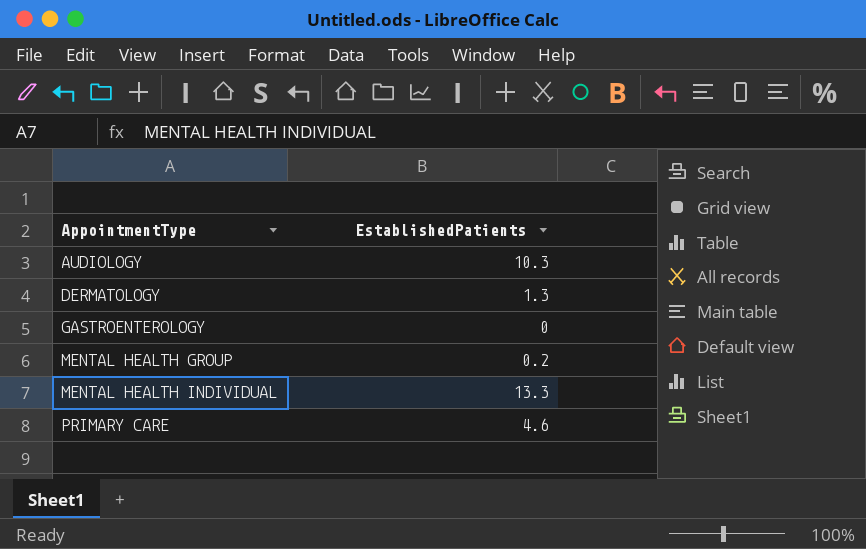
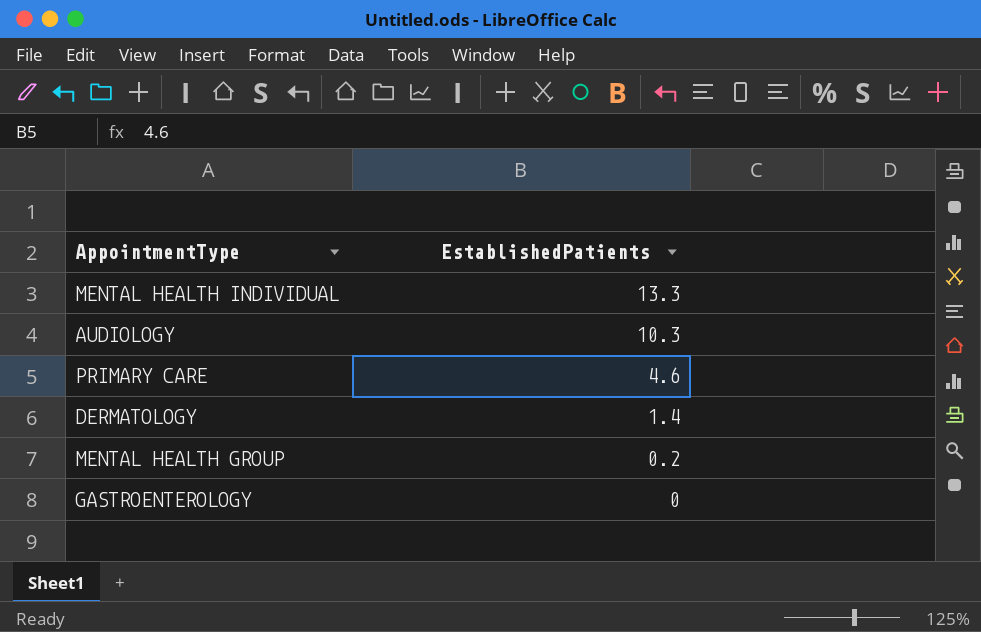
row order: AppointmentType ascending -> EstablishedPatients descending
DERMATOLOGY | EstablishedPatients: 1.3 -> 1.4

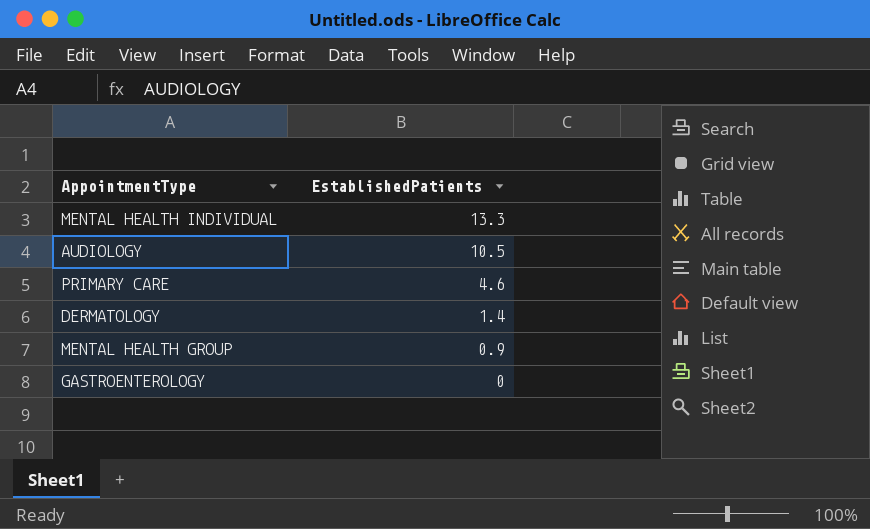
AUDIOLOGY | EstablishedPatients: 10.3 -> 10.5
MENTAL HEALTH GROUP | EstablishedPatients: 0.2 -> 0.9

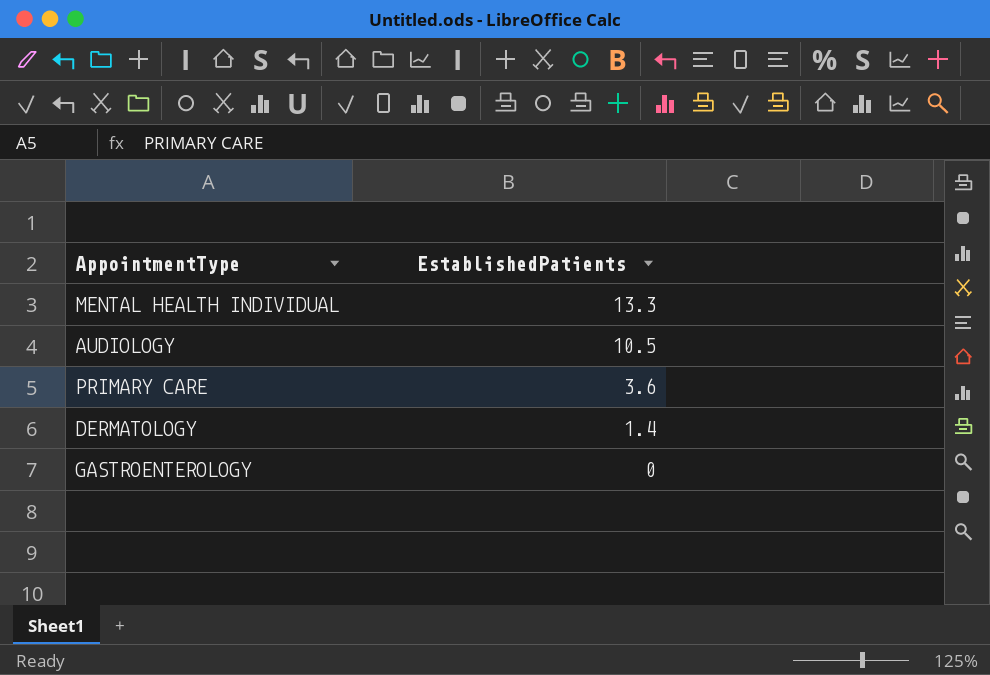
row MENTAL HEALTH GROUP: 0.9 -> none
PRIMARY CARE | EstablishedPatients: 4.6 -> 3.6

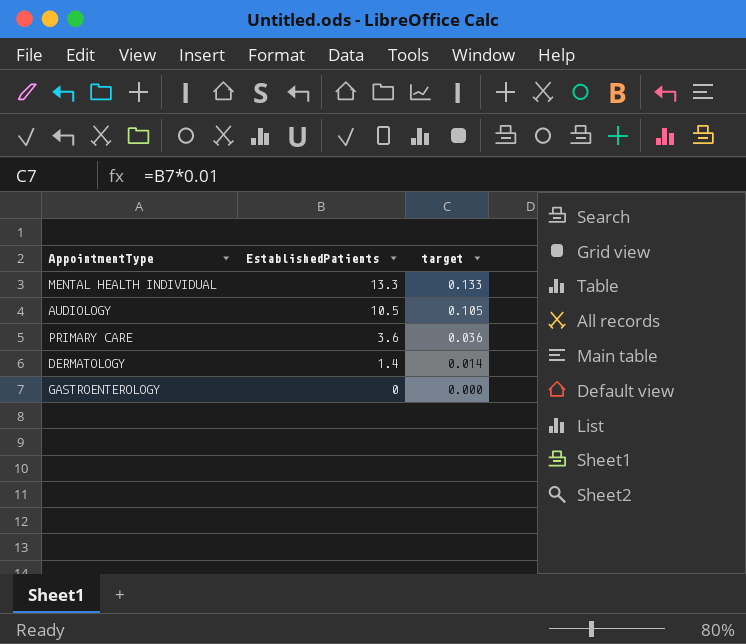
column target | formula: none -> [EstablishedPatients] * 0.01

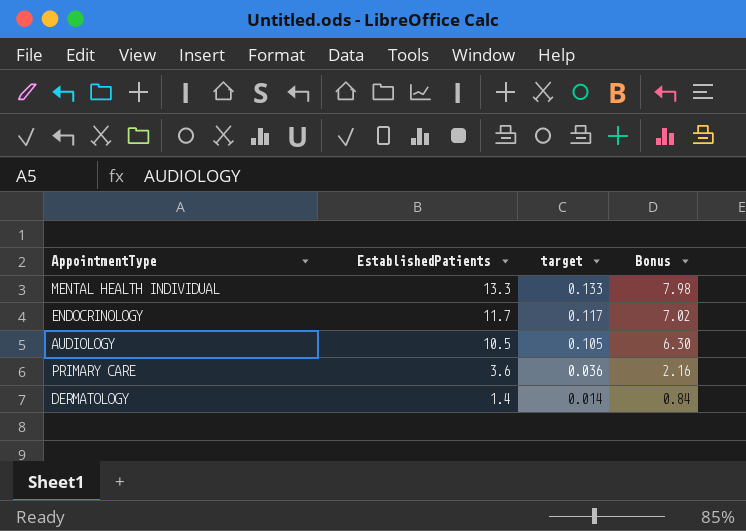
column Bonus | formula: none -> [EstablishedPatients] * 0.6
row GASTROENTEROLOGY: 0 | 0.000 -> none
row ENDOCRINOLOGY: none -> 11.7 | 0.117 | 7.02

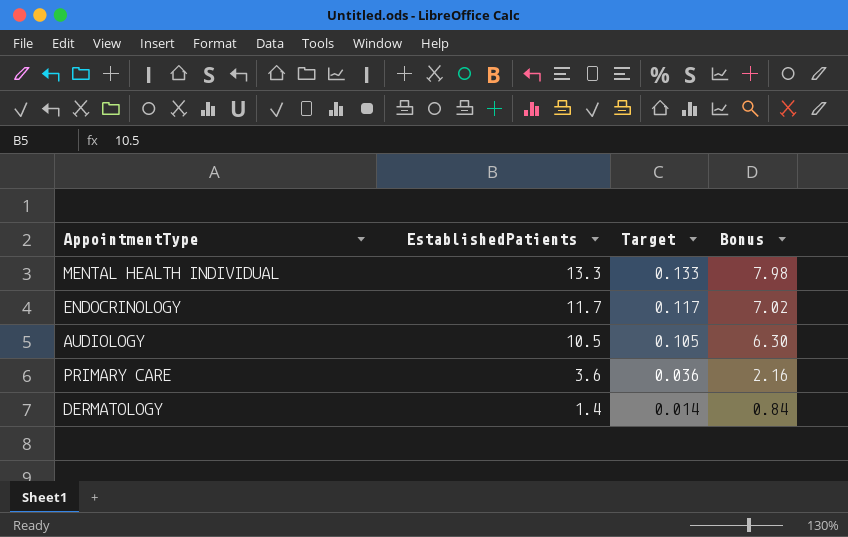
column name: target -> Target

